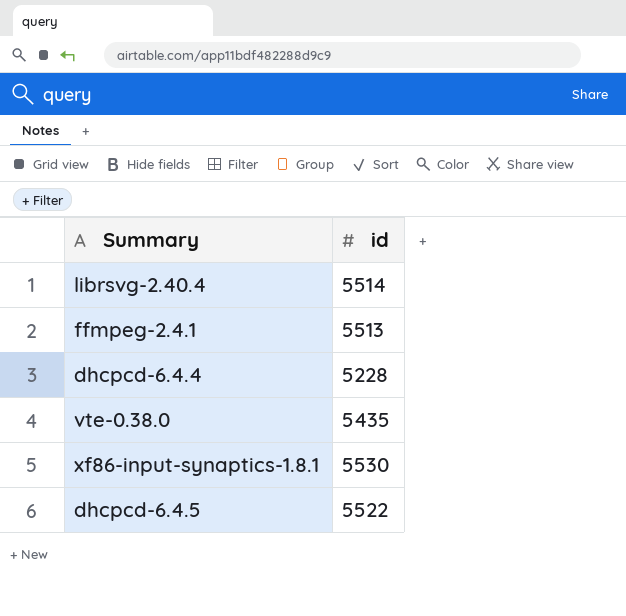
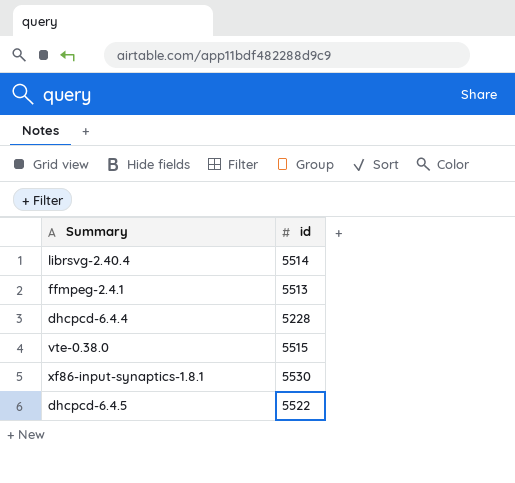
vte-0.38.0 | id: 5435 -> 5515

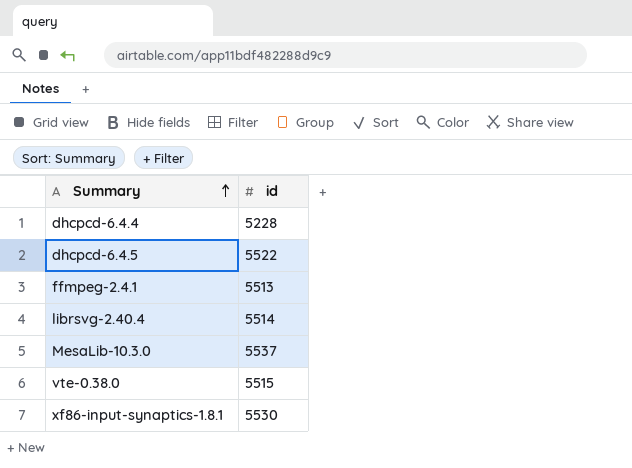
row order: none -> Summary ascending
row MesaLib-10.3.0: none -> 5537

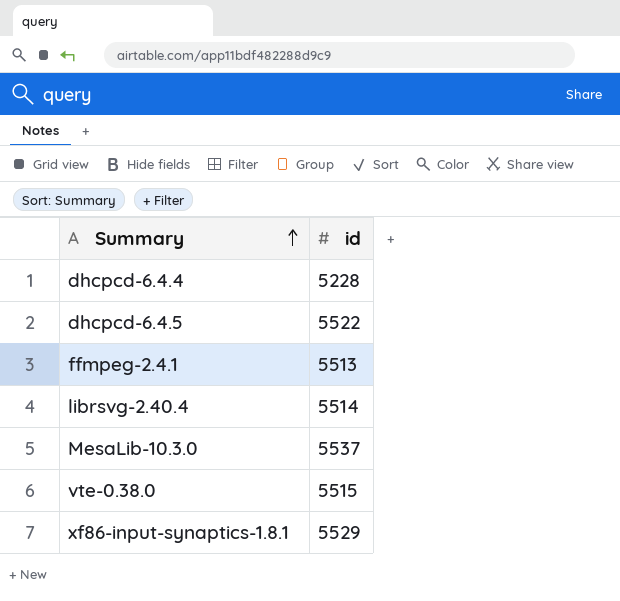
xf86-input-synaptics-1.8.1 | id: 5530 -> 5529

